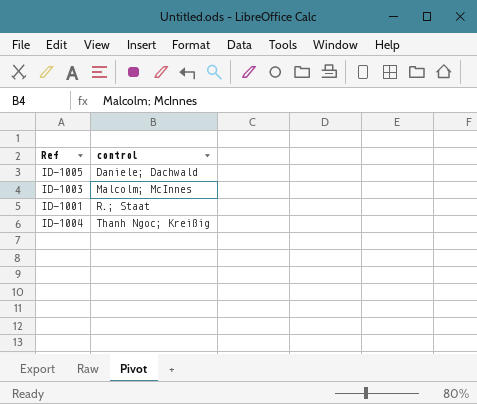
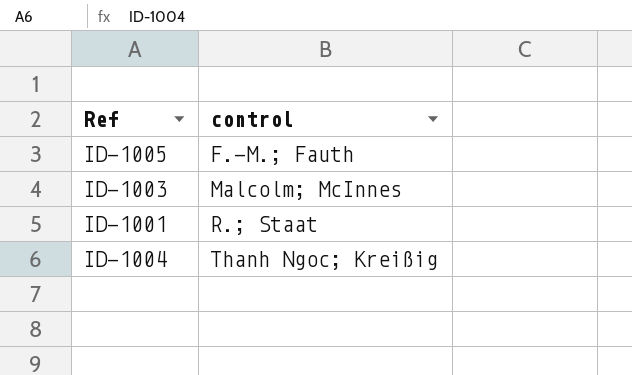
ID-1005 | control: Daniele; Dachwald -> F.-M.; Fauth

